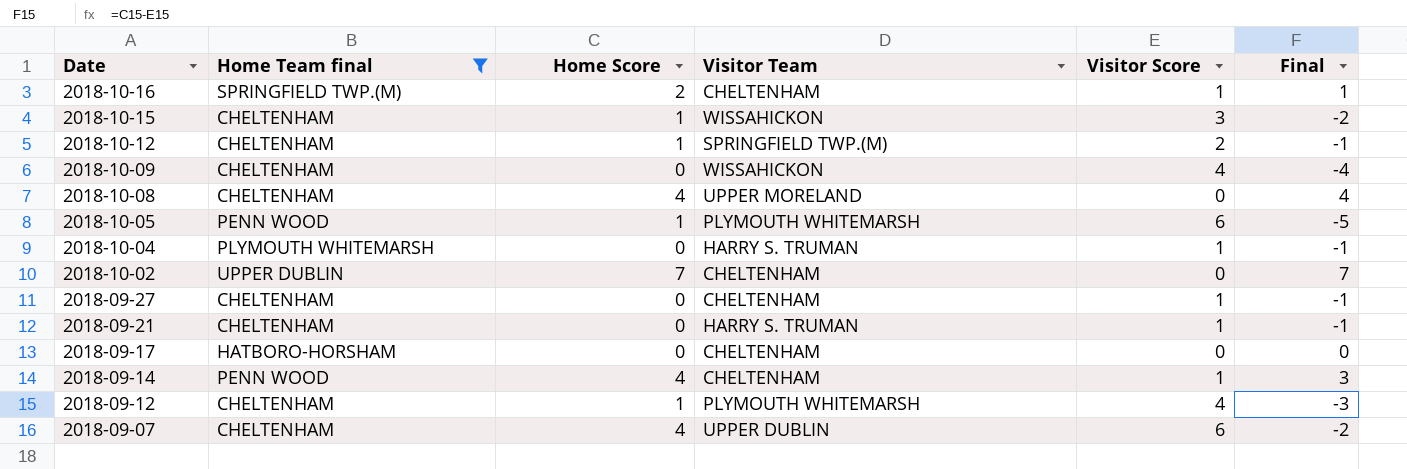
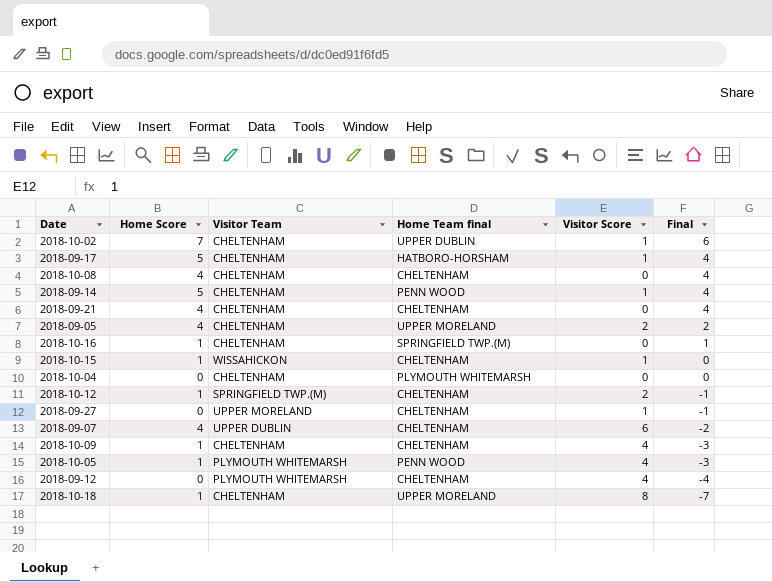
filter: Home Team final != UPPER MORELAND -> none
row order: Date descending -> Final descending
column Home Team final | position: 2 -> 4
2018-10-02 | Visitor Score: 0 -> 1
2018-10-02 | Final: 7 -> 6
2018-09-17 | Home Score: 0 -> 5
2018-09-17 | Visitor Score: 0 -> 1
2018-09-17 | Final: 0 -> 4
2018-10-08 | Visitor Team: UPPER MORELAND -> CHELTENHAM
2018-09-14 | Home Score: 4 -> 5
2018-09-14 | Final: 3 -> 4
2018-09-21 | Home Score: 0 -> 4
2018-09-21 | Visitor Team: HARRY S. TRUMAN -> CHELTENHAM
2018-09-21 | Visitor Score: 1 -> 0
2018-09-21 | Final: -1 -> 4
2018-10-16 | Home Score: 2 -> 1
2018-10-16 | Visitor Score: 1 -> 0
2018-10-15 | Visitor Score: 3 -> 1
2018-10-15 | Final: -2 -> 0
2018-10-04 | Visitor Team: HARRY S. TRUMAN -> CHELTENHAM
2018-10-04 | Visitor Score: 1 -> 0
2018-10-04 | Final: -1 -> 0
2018-09-27 | Visitor Team: CHELTENHAM -> UPPER MORELAND
2018-10-09 | Home Score: 0 -> 1
2018-10-09 | Visitor Team: WISSAHICKON -> CHELTENHAM
2018-10-09 | Final: -4 -> -3
2018-10-05 | Visitor Score: 6 -> 4
2018-10-05 | Final: -5 -> -3
2018-09-12 | Home Score: 1 -> 0
2018-09-12 | Final: -3 -> -4

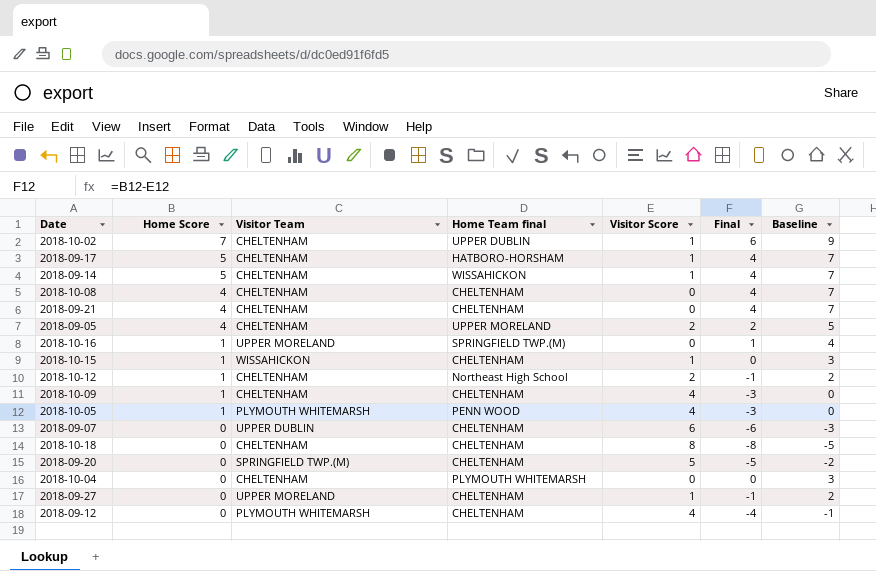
row order: Final descending -> Home Score descending
column Baseline | formula: none -> [Final] + 3
2018-09-14 | Home Team final: PENN WOOD -> WISSAHICKON
2018-10-16 | Visitor Team: CHELTENHAM -> UPPER MORELAND
2018-10-12 | Visitor Team: SPRINGFIELD TWP.(M) -> CHELTENHAM
2018-10-12 | Home Team final: CHELTENHAM -> Northeast High School
2018-09-07 | Home Score: 4 -> 0
2018-09-07 | Final: -2 -> -6
2018-10-18 | Home Score: 1 -> 0
2018-10-18 | Home Team final: UPPER MORELAND -> CHELTENHAM
2018-10-18 | Final: -7 -> -8
row 2018-09-20: none -> 0 | SPRINGFIELD TWP.(M) | CHELTENHAM | 5 | -5 | -2

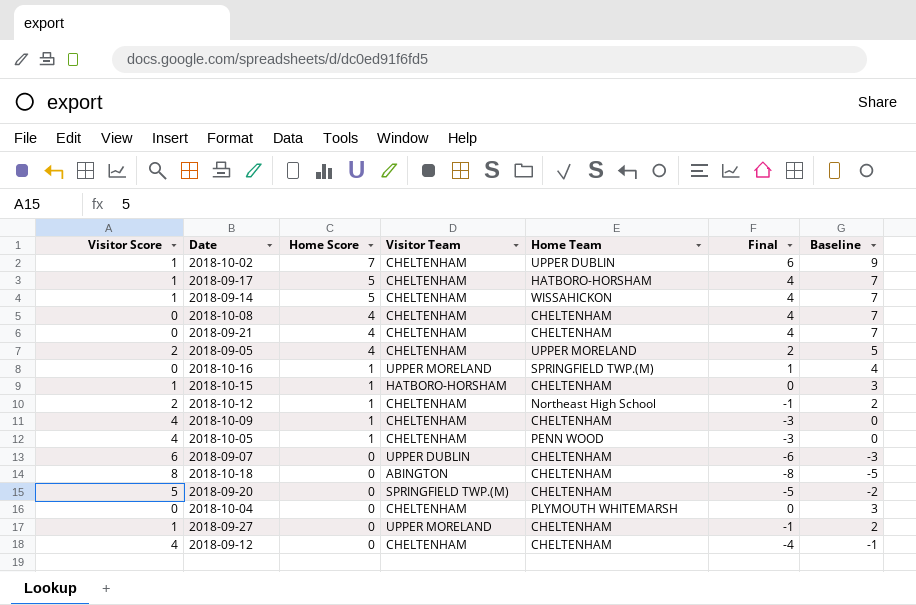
column Visitor Score | position: 5 -> 1
column name: Home Team final -> Home Team
2018-10-15 | Visitor Team: WISSAHICKON -> HATBORO-HORSHAM
2018-10-05 | Visitor Team: PLYMOUTH WHITEMARSH -> CHELTENHAM
2018-10-18 | Visitor Team: CHELTENHAM -> ABINGTON
2018-09-12 | Visitor Team: PLYMOUTH WHITEMARSH -> CHELTENHAM

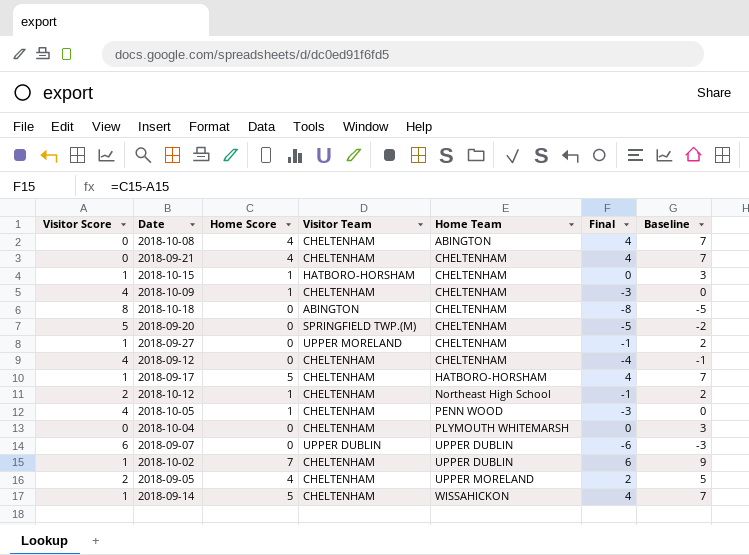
row order: Home Score descending -> Home Team ascending
row 2018-10-16: 0 | 1 | UPPER MORELAND | SPRINGFIELD TWP.(M) | 1 | 4 -> none
2018-10-08 | Home Team: CHELTENHAM -> ABINGTON
2018-09-07 | Home Team: CHELTENHAM -> UPPER DUBLIN

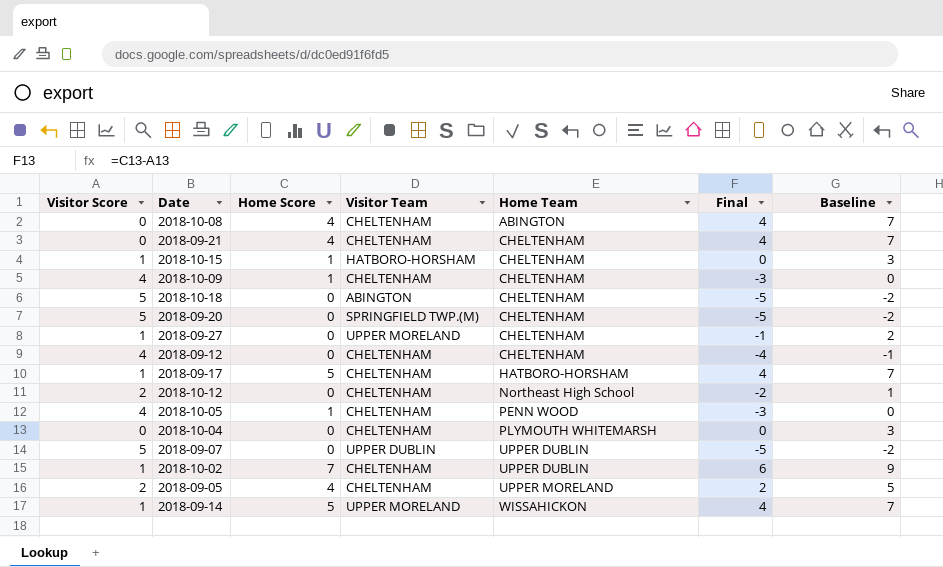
2018-10-18 | Visitor Score: 8 -> 5
2018-10-18 | Final: -8 -> -5
2018-10-18 | Baseline: -5 -> -2
2018-10-12 | Home Score: 1 -> 0
2018-10-12 | Final: -1 -> -2
2018-10-12 | Baseline: 2 -> 1
2018-09-07 | Visitor Score: 6 -> 5
2018-09-07 | Final: -6 -> -5
2018-09-07 | Baseline: -3 -> -2
2018-09-14 | Visitor Team: CHELTENHAM -> UPPER MORELAND

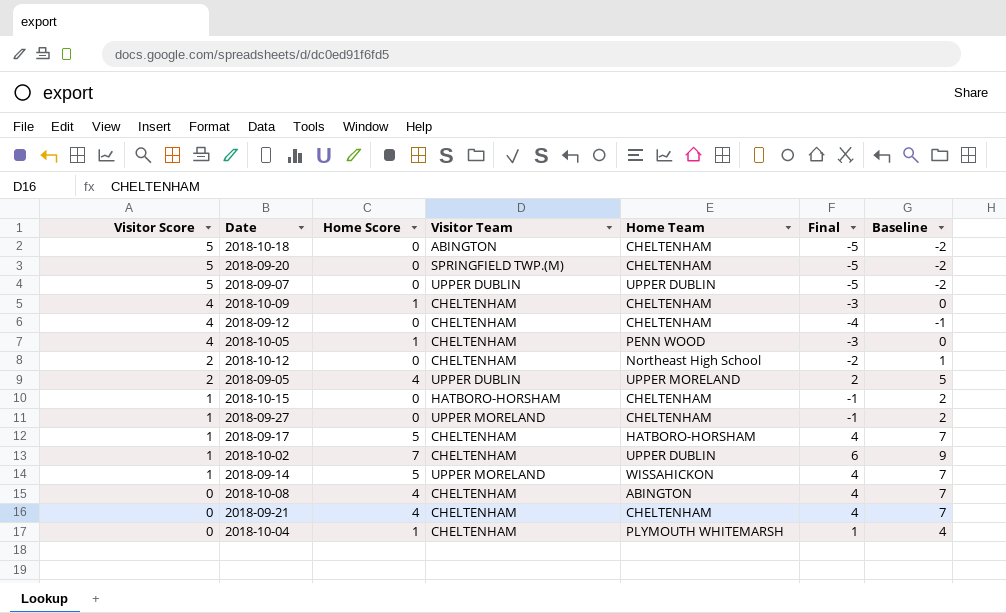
row order: Home Team ascending -> Visitor Score descending
2018-09-05 | Visitor Team: CHELTENHAM -> UPPER DUBLIN
2018-10-15 | Home Score: 1 -> 0
2018-10-15 | Final: 0 -> -1
2018-10-15 | Baseline: 3 -> 2
2018-10-04 | Home Score: 0 -> 1
2018-10-04 | Final: 0 -> 1
2018-10-04 | Baseline: 3 -> 4

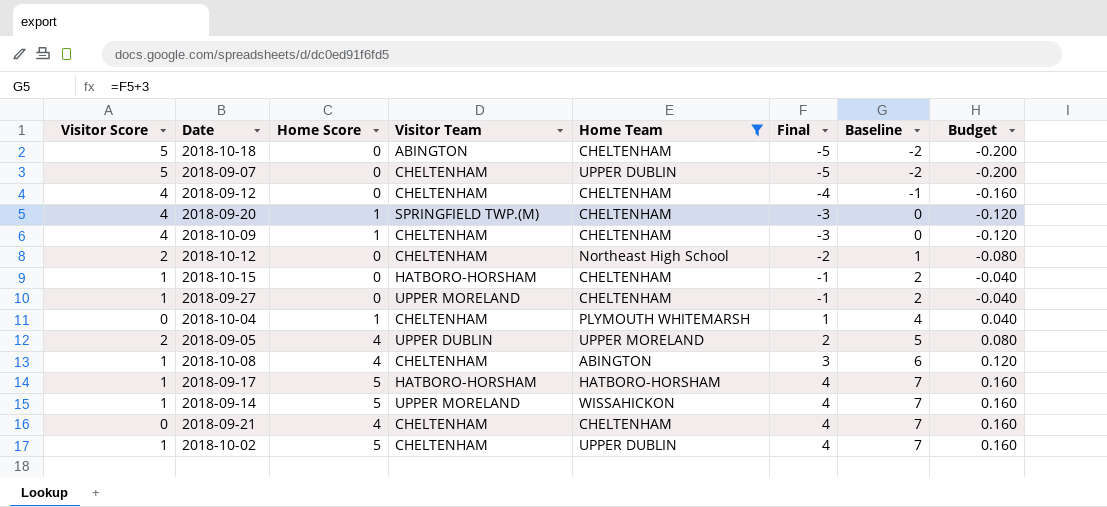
filter: none -> Home Team != PENN WOOD
row order: Visitor Score descending -> Final ascending
column Budget | formula: none -> [Final] * 0.04
2018-09-07 | Visitor Team: UPPER DUBLIN -> CHELTENHAM
2018-09-20 | Visitor Score: 5 -> 4
2018-09-20 | Home Score: 0 -> 1
2018-09-20 | Final: -5 -> -3
2018-09-20 | Baseline: -2 -> 0
2018-10-08 | Visitor Score: 0 -> 1
2018-10-08 | Final: 4 -> 3
2018-10-08 | Baseline: 7 -> 6
2018-09-17 | Visitor Team: CHELTENHAM -> HATBORO-HORSHAM
2018-10-02 | Home Score: 7 -> 5
2018-10-02 | Final: 6 -> 4
2018-10-02 | Baseline: 9 -> 7

